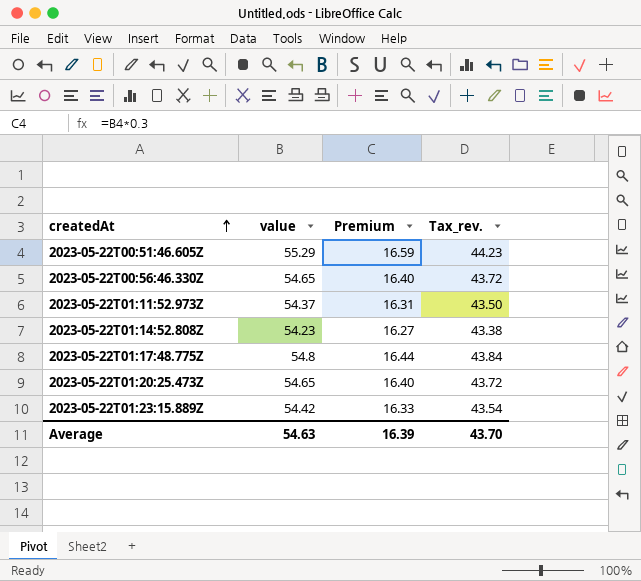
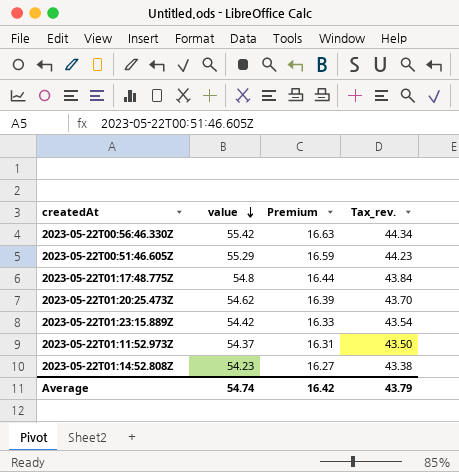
row order: createdAt ascending -> value descending
2023-05-22T00:56:46.330Z | value: 54.65 -> 55.42
2023-05-22T00:56:46.330Z | Premium: 16.40 -> 16.63
2023-05-22T00:56:46.330Z | Tax_rev.: 43.72 -> 44.34
2023-05-22T01:20:25.473Z | value: 54.65 -> 54.62
2023-05-22T01:20:25.473Z | Premium: 16.40 -> 16.39
2023-05-22T01:20:25.473Z | Tax_rev.: 43.72 -> 43.70
Average | value: 54.63 -> 54.74
Average | Premium: 16.39 -> 16.42
Average | Tax_rev.: 43.70 -> 43.79

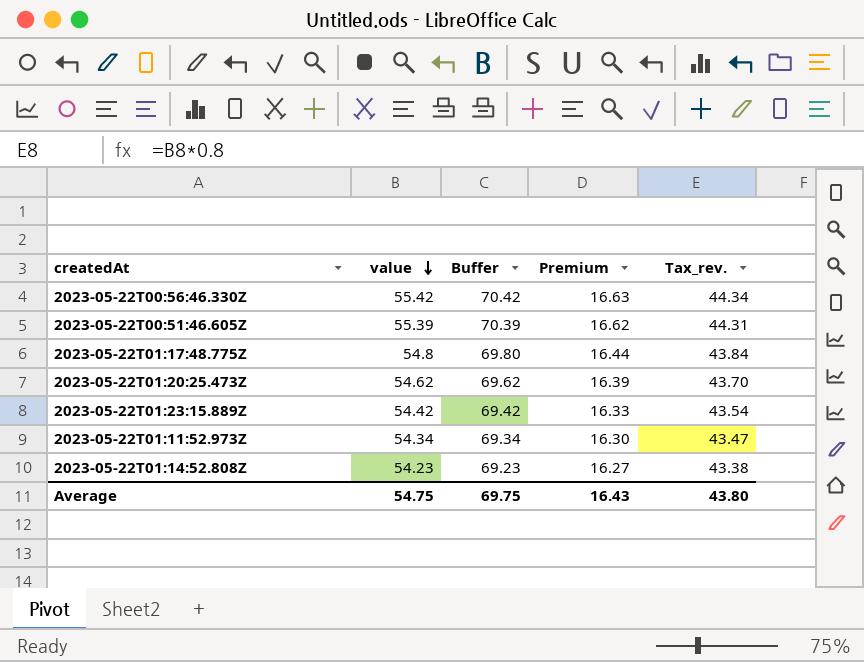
column Buffer | formula: none -> [value] + 15
2023-05-22T00:51:46.605Z | value: 55.29 -> 55.39
2023-05-22T00:51:46.605Z | Premium: 16.59 -> 16.62
2023-05-22T00:51:46.605Z | Tax_rev.: 44.23 -> 44.31
2023-05-22T01:11:52.973Z | value: 54.37 -> 54.34
2023-05-22T01:11:52.973Z | Premium: 16.31 -> 16.30
2023-05-22T01:11:52.973Z | Tax_rev.: 43.50 -> 43.47
Average | value: 54.74 -> 54.75
Average | Premium: 16.42 -> 16.43
Average | Tax_rev.: 43.79 -> 43.80

